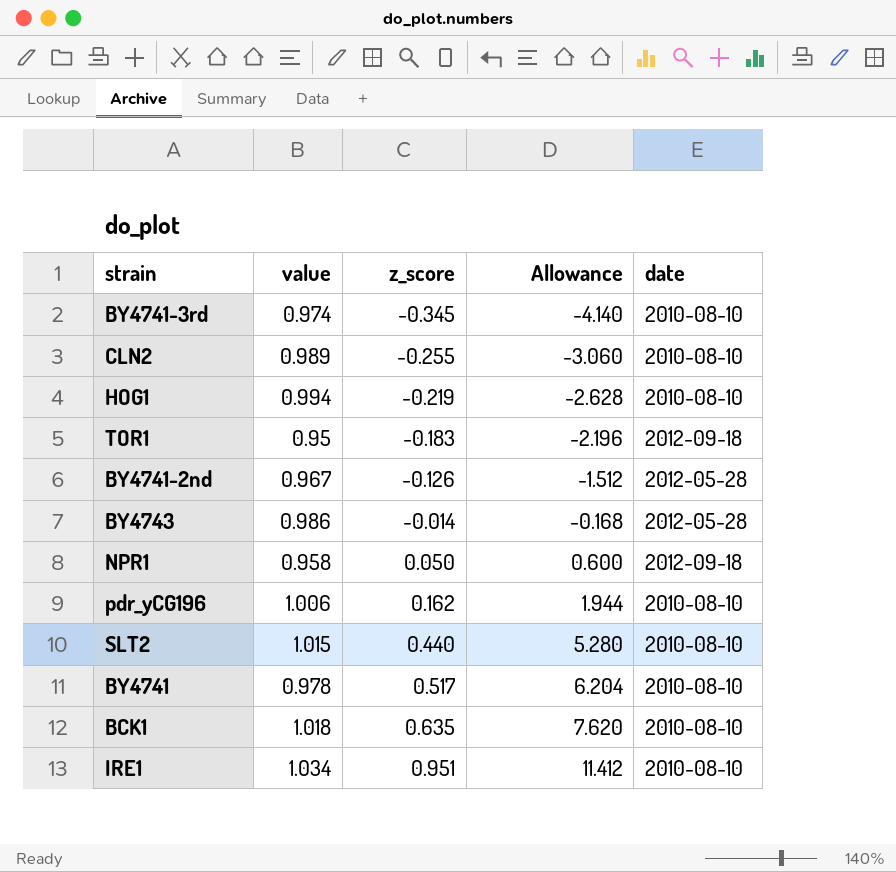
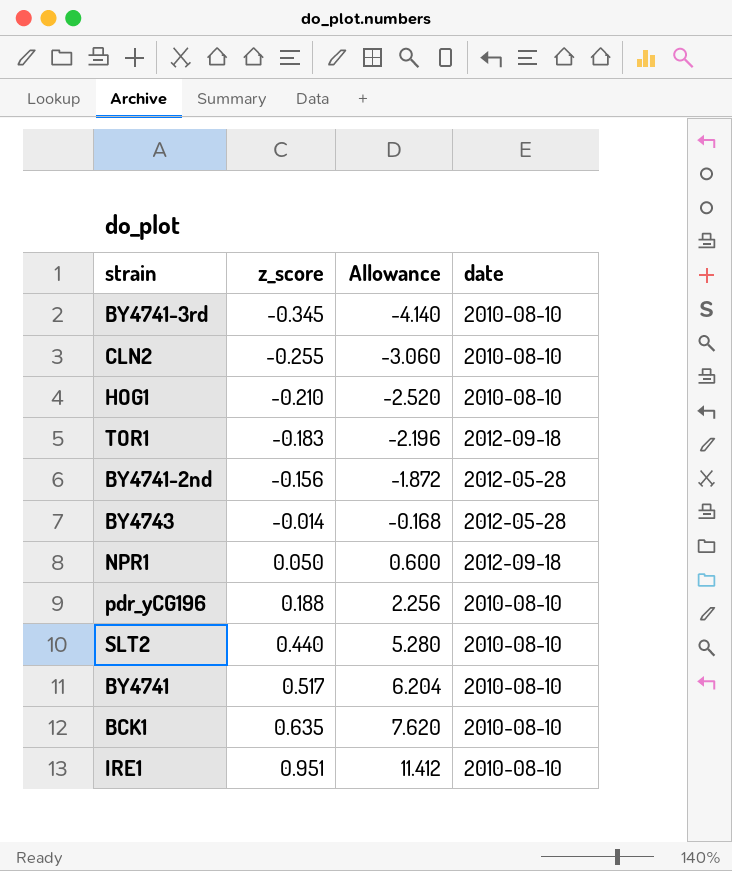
column value | position: 2 -> none
HOG1 | z_score: -0.219 -> -0.210
HOG1 | Allowance: -2.628 -> -2.520
BY4741-2nd | z_score: -0.126 -> -0.156
BY4741-2nd | Allowance: -1.512 -> -1.872
pdr_yCG196 | z_score: 0.162 -> 0.188
pdr_yCG196 | Allowance: 1.944 -> 2.256

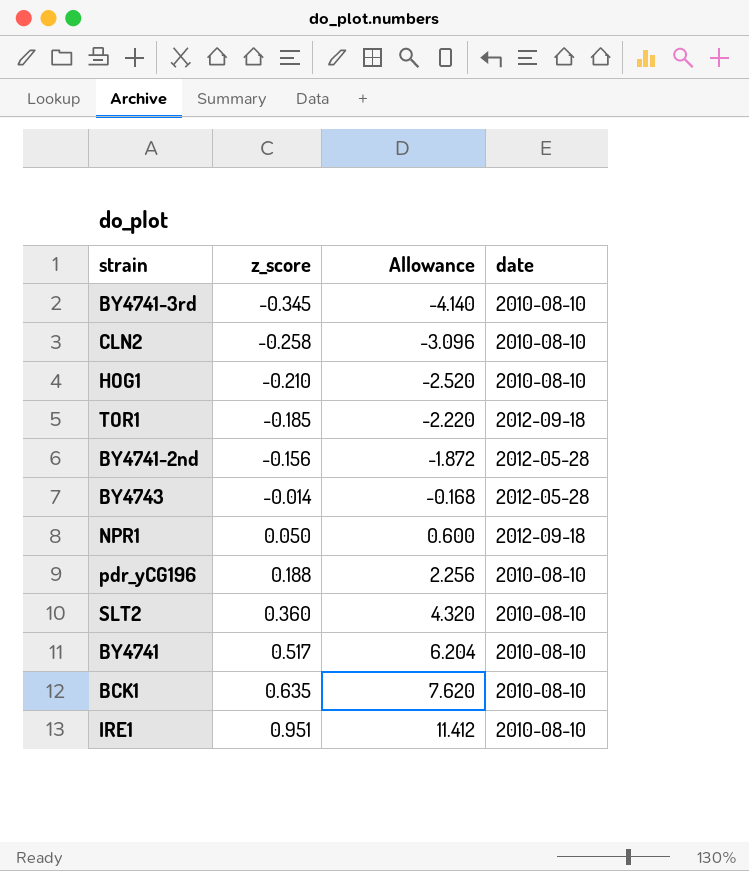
CLN2 | z_score: -0.255 -> -0.258
CLN2 | Allowance: -3.060 -> -3.096
TOR1 | z_score: -0.183 -> -0.185
TOR1 | Allowance: -2.196 -> -2.220
SLT2 | z_score: 0.440 -> 0.360
SLT2 | Allowance: 5.280 -> 4.320

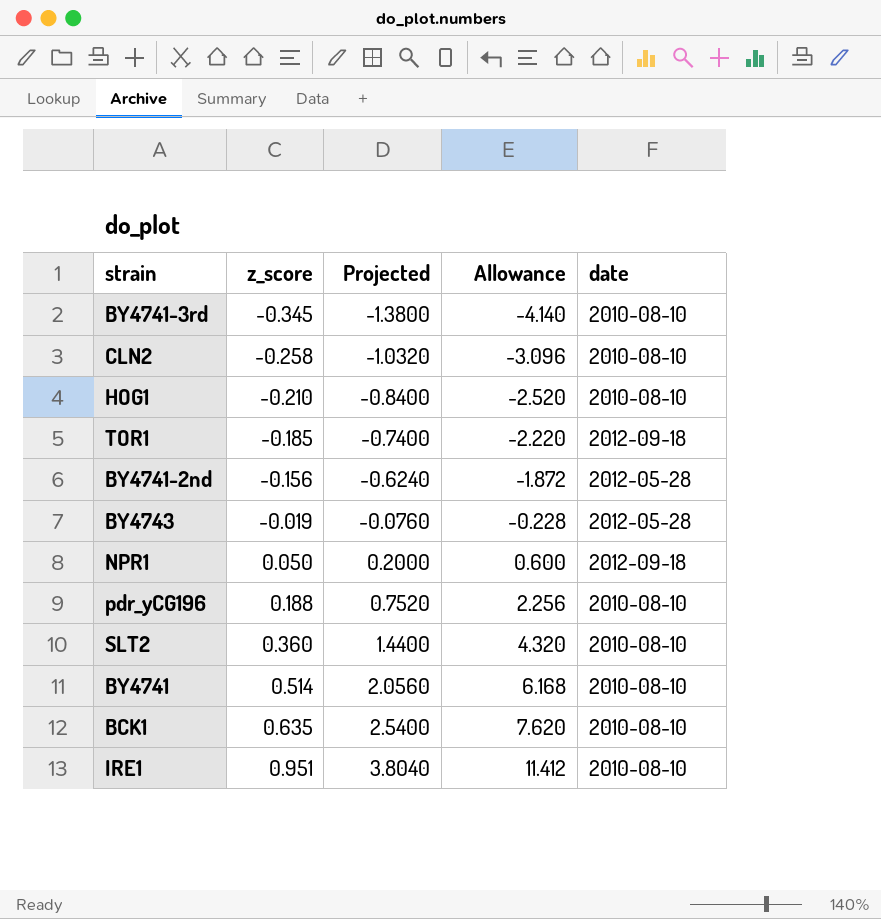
column Projected | formula: none -> [z_score] * 4
BY4743 | z_score: -0.014 -> -0.019
BY4743 | Allowance: -0.168 -> -0.228
BY4741 | z_score: 0.517 -> 0.514
BY4741 | Allowance: 6.204 -> 6.168

